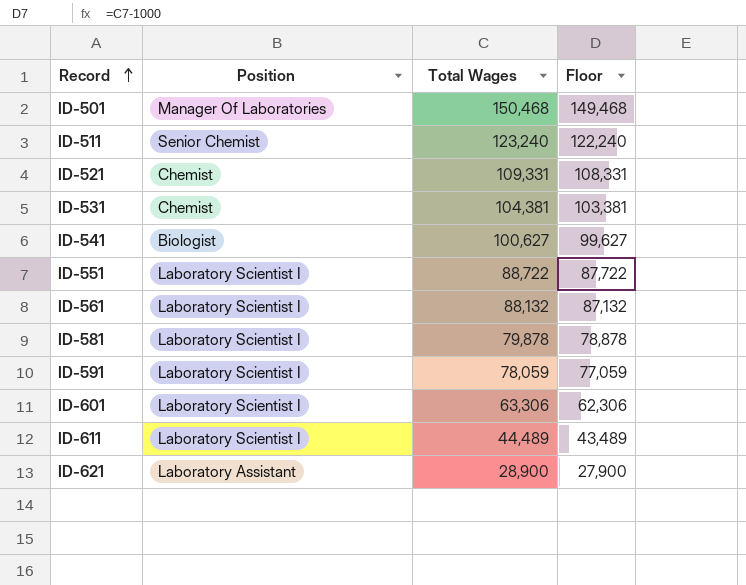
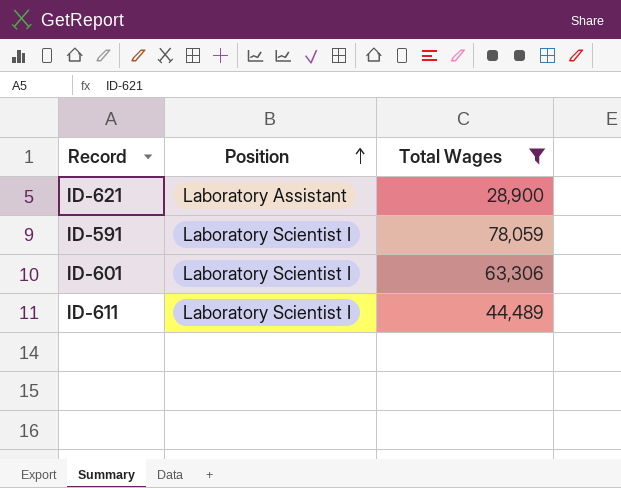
filter: none -> Total Wages <= 78,059
row order: Record ascending -> Position ascending
column Floor | formula: [Total Wages] - 1000 -> none

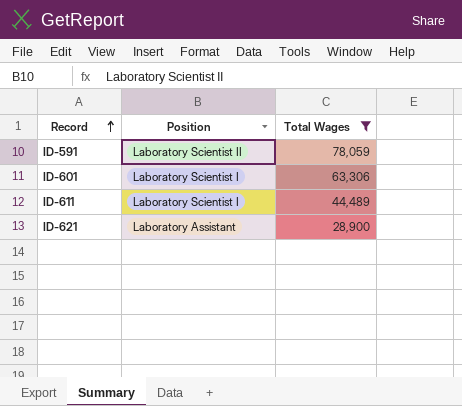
row order: Position ascending -> Record ascending
ID-591 | Position: Laboratory Scientist I -> Laboratory Scientist II

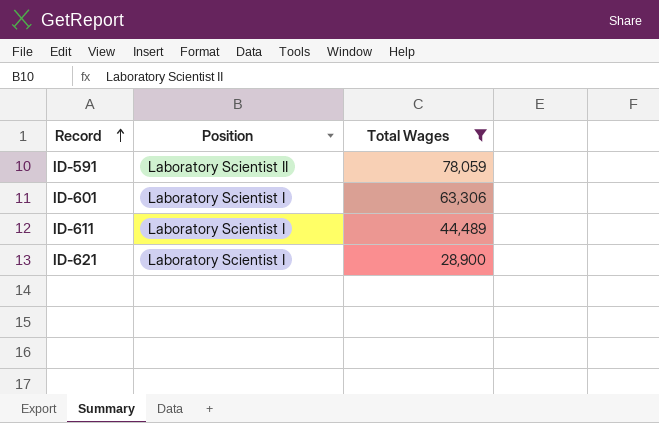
ID-621 | Position: Laboratory Assistant -> Laboratory Scientist I

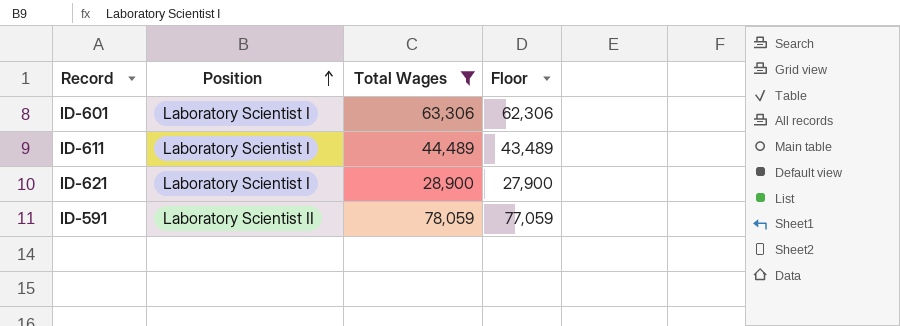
row order: Record ascending -> Position ascending
column Floor | formula: none -> [Total Wages] - 1000

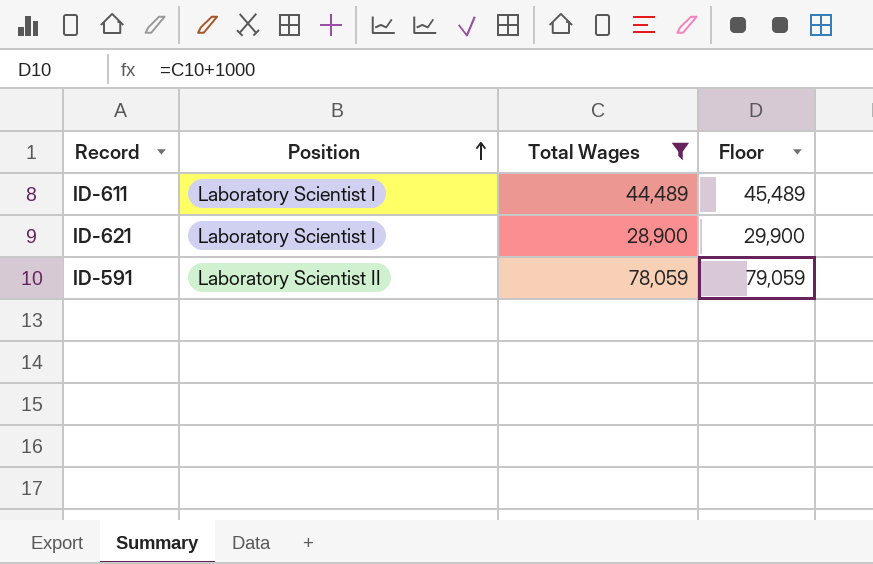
column Floor | formula: [Total Wages] - 1000 -> [Total Wages] + 1000
row ID-601: Laboratory Scientist I | 63,306 | 62,306 -> none

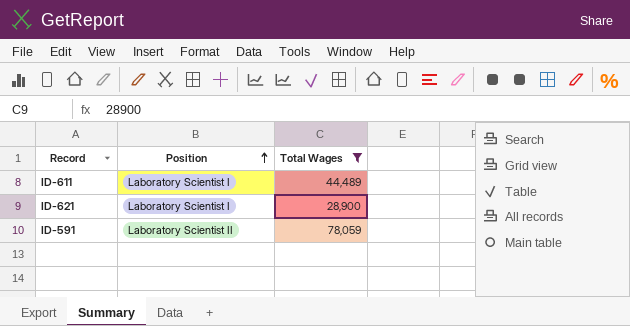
column Floor | formula: [Total Wages] + 1000 -> none

